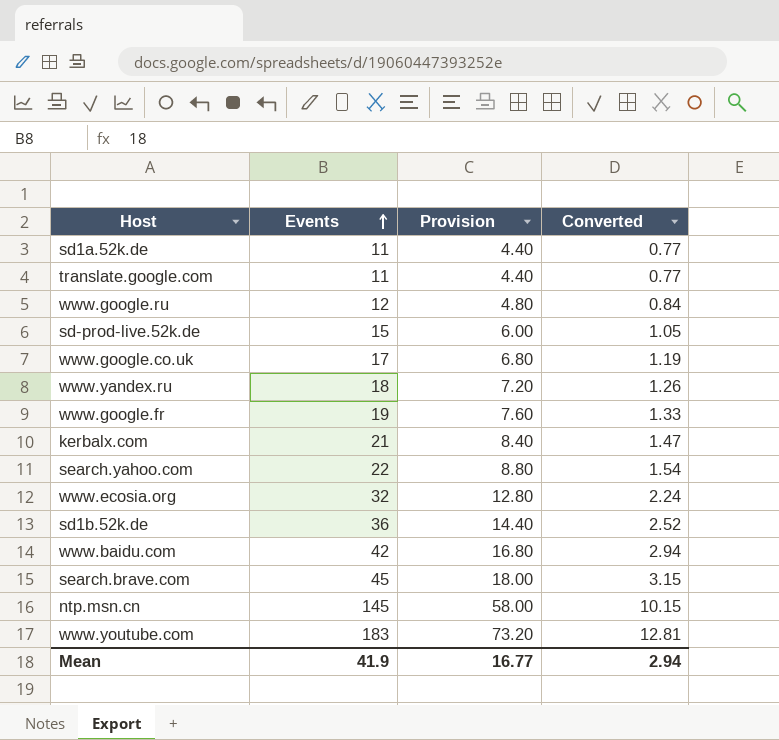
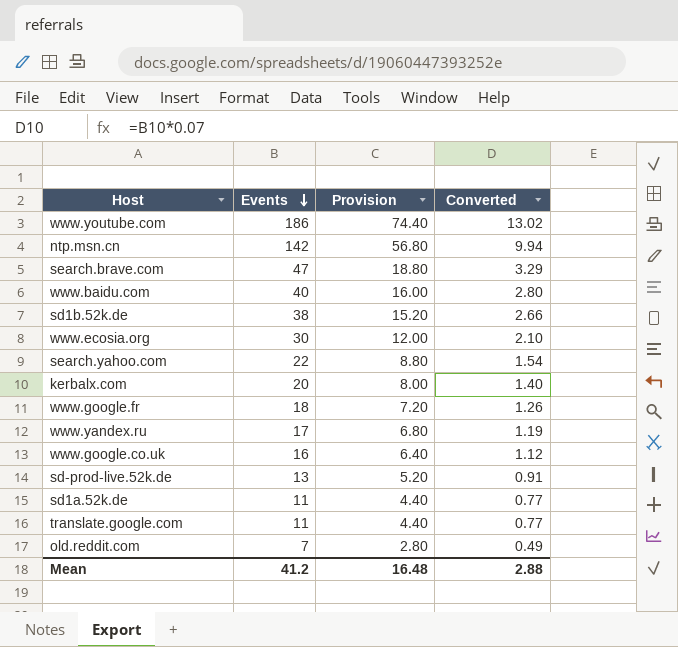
row order: Events ascending -> Events descending
row www.google.ru: 12 | 4.80 | 0.84 -> none
www.youtube.com | Events: 183 -> 186
www.youtube.com | Provision: 73.20 -> 74.40
www.youtube.com | Converted: 12.81 -> 13.02
ntp.msn.cn | Events: 145 -> 142
ntp.msn.cn | Provision: 58.00 -> 56.80
ntp.msn.cn | Converted: 10.15 -> 9.94
search.brave.com | Events: 45 -> 47
search.brave.com | Provision: 18.00 -> 18.80
search.brave.com | Converted: 3.15 -> 3.29
www.baidu.com | Events: 42 -> 40
www.baidu.com | Provision: 16.80 -> 16.00
www.baidu.com | Converted: 2.94 -> 2.80
sd1b.52k.de | Events: 36 -> 38
sd1b.52k.de | Provision: 14.40 -> 15.20
sd1b.52k.de | Converted: 2.52 -> 2.66
www.ecosia.org | Events: 32 -> 30
www.ecosia.org | Provision: 12.80 -> 12.00
www.ecosia.org | Converted: 2.24 -> 2.10
kerbalx.com | Events: 21 -> 20
kerbalx.com | Provision: 8.40 -> 8.00
kerbalx.com | Converted: 1.47 -> 1.40
www.google.fr | Events: 19 -> 18
www.google.fr | Provision: 7.60 -> 7.20
www.google.fr | Converted: 1.33 -> 1.26
www.yandex.ru | Events: 18 -> 17
www.yandex.ru | Provision: 7.20 -> 6.80
www.yandex.ru | Converted: 1.26 -> 1.19
www.google.co.uk | Events: 17 -> 16
www.google.co.uk | Provision: 6.80 -> 6.40
www.google.co.uk | Converted: 1.19 -> 1.12
sd-prod-live.52k.de | Events: 15 -> 13
sd-prod-live.52k.de | Provision: 6.00 -> 5.20
sd-prod-live.52k.de | Converted: 1.05 -> 0.91
row old.reddit.com: none -> 7 | 2.80 | 0.49
Mean | Events: 41.9 -> 41.2
Mean | Provision: 16.77 -> 16.48
Mean | Converted: 2.94 -> 2.88

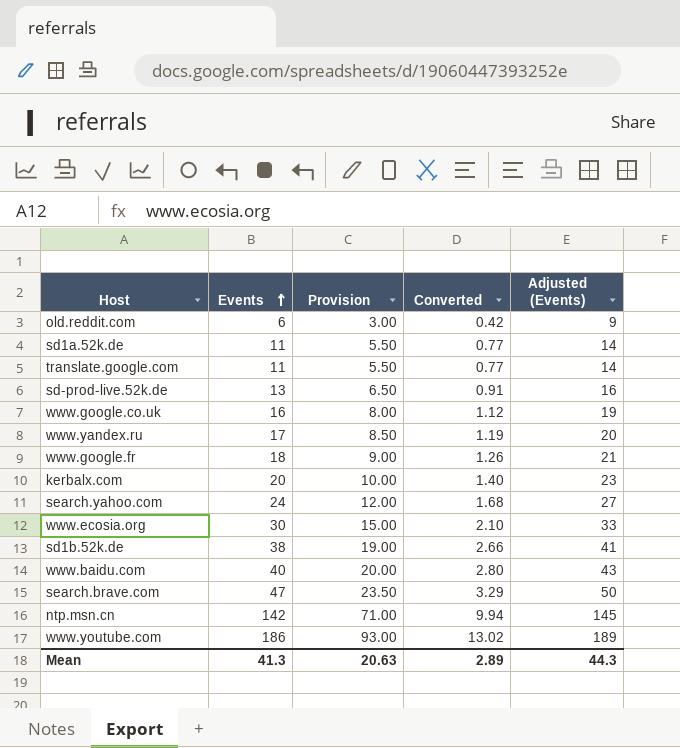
row order: Events descending -> Events ascending
column Provision | formula: [Events] * 0.4 -> [Events] * 0.5
column Adjusted (Events) | formula: none -> [Events] + 3
old.reddit.com | Events: 7 -> 6
old.reddit.com | Converted: 0.49 -> 0.42
search.yahoo.com | Events: 22 -> 24
search.yahoo.com | Converted: 1.54 -> 1.68
Mean | Events: 41.2 -> 41.3
Mean | Provision: 16.48 -> 20.63
Mean | Converted: 2.88 -> 2.89

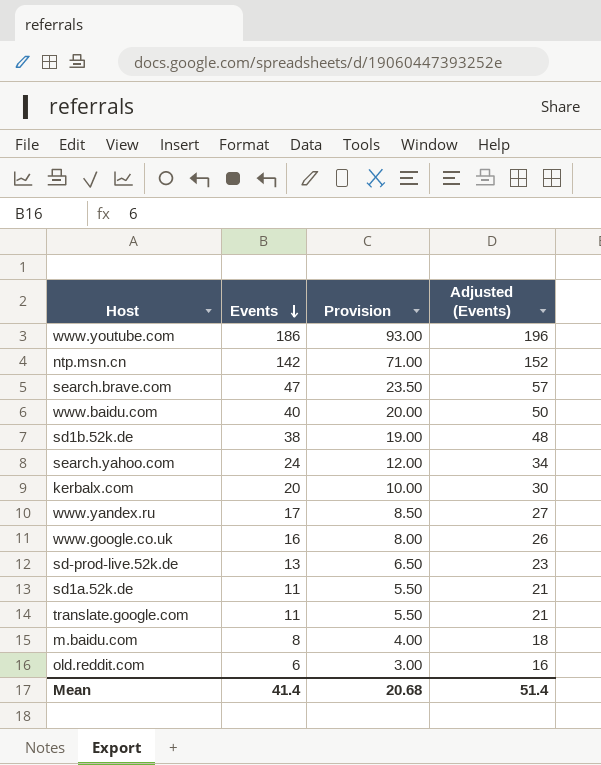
row order: Events ascending -> Events descending
column Converted | formula: [Events] * 0.07 -> none
column Adjusted (Events) | formula: [Events] + 3 -> [Events] + 10
row www.google.fr: 18 | 9.00 | 1.26 | 21 -> none
row www.ecosia.org: 30 | 15.00 | 2.10 | 33 -> none
row m.baidu.com: none -> 8 | 4.00 | 18
Mean | Events: 41.3 -> 41.4
Mean | Provision: 20.63 -> 20.68
Mean | Adjusted (Events): 44.3 -> 51.4

